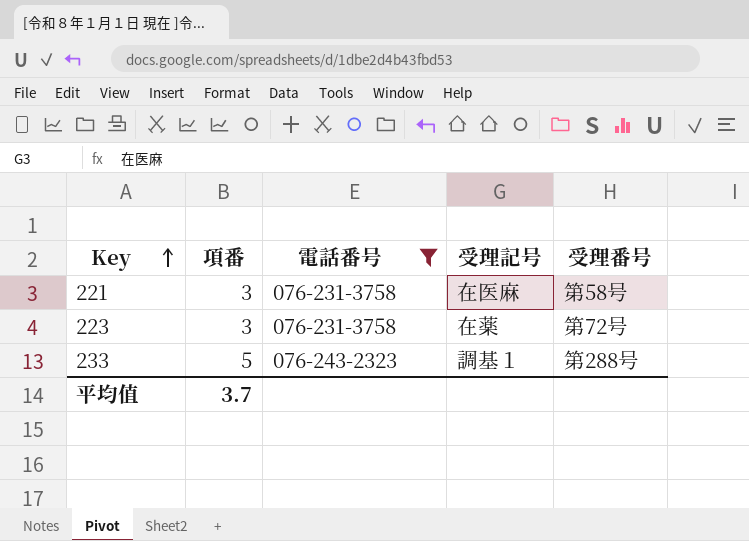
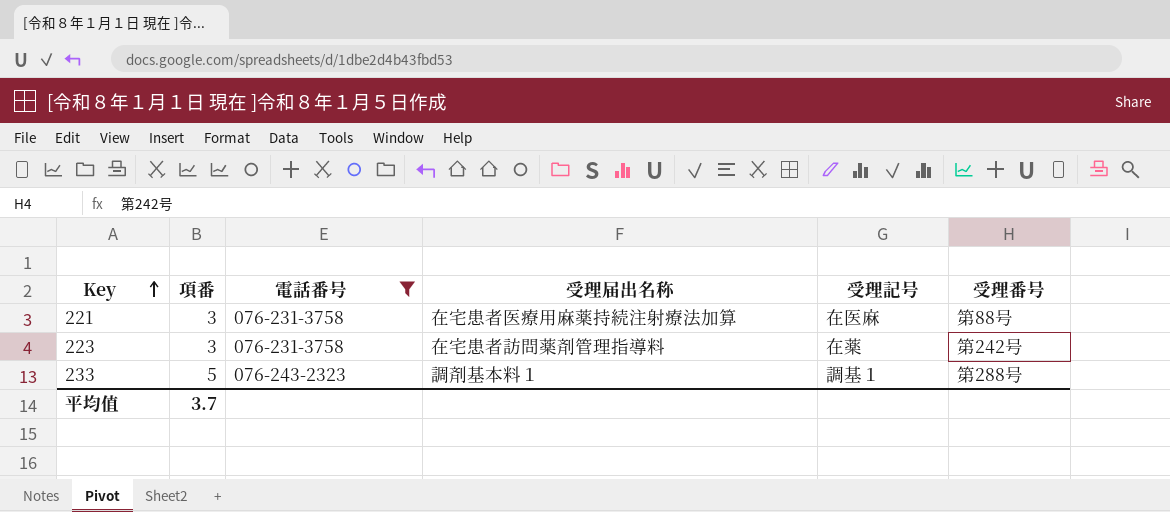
column 受理届出名称 | position: none -> 4
221 | 受理番号: 第58号 -> 第88号
223 | 受理番号: 第72号 -> 第242号

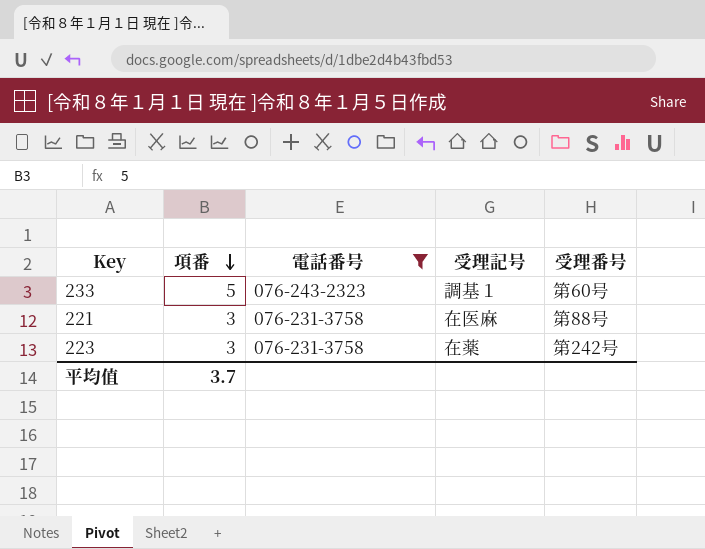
row order: Key ascending -> 項番 descending
column 受理届出名称 | position: 4 -> none
233 | 受理番号: 第288号 -> 第60号

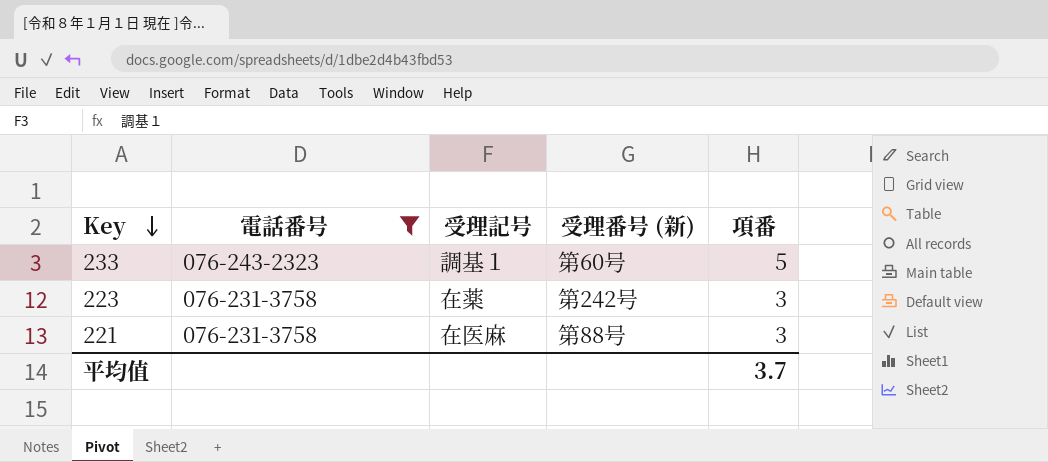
row order: 項番 descending -> Key descending
column name: 受理番号 -> 受理番号 (新)
column 項番 | position: 2 -> 5

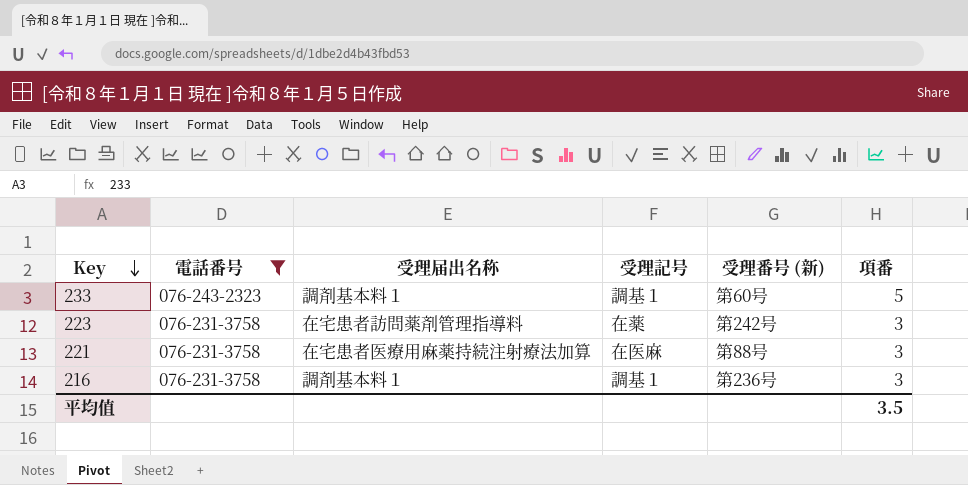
column 受理届出名称 | position: none -> 3
row 216: none -> 076-231-3758 | 調剤基本料１ | 調基１ | 第236号 | 3
平均值 | 項番: 3.7 -> 3.5

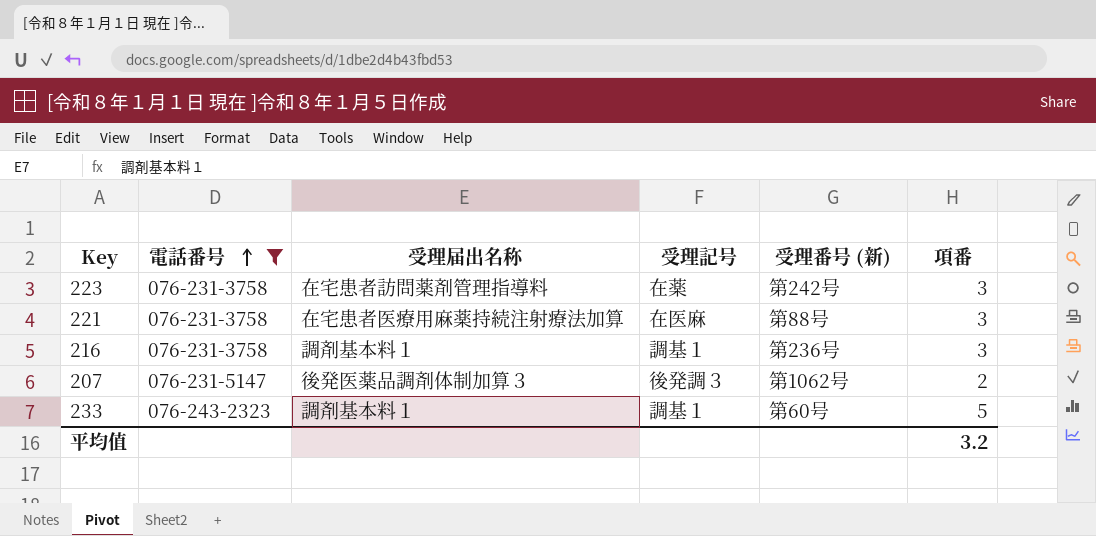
row order: Key descending -> 電話番号 ascending
row 207: none -> 076-231-5147 | 後発医薬品調剤体制加算３ | 後発調３ | 第1062号 | 2
平均值 | 項番: 3.5 -> 3.2

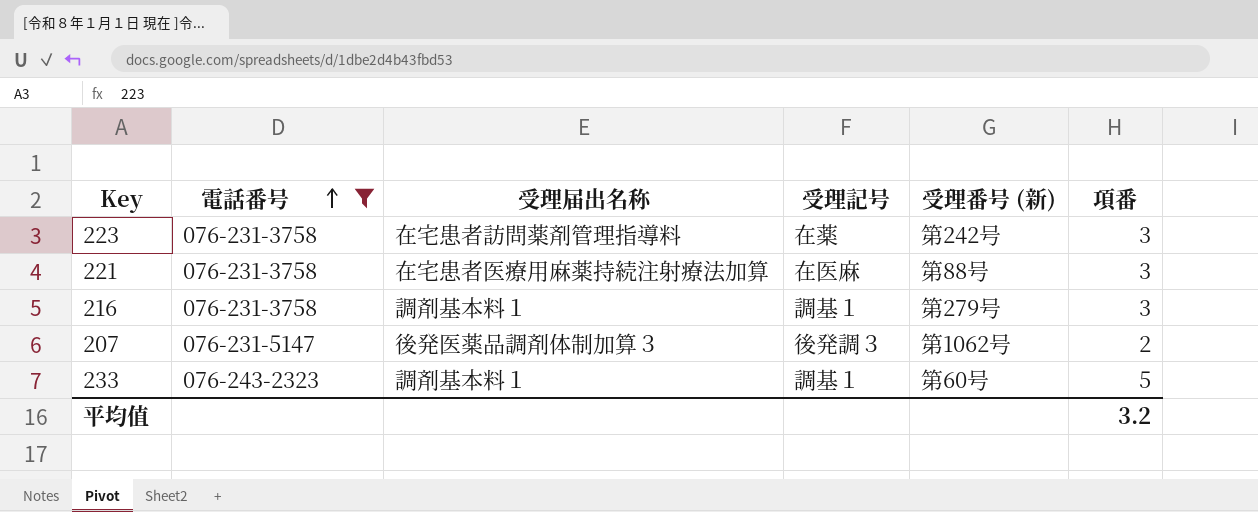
216 | 受理番号 (新): 第236号 -> 第279号

